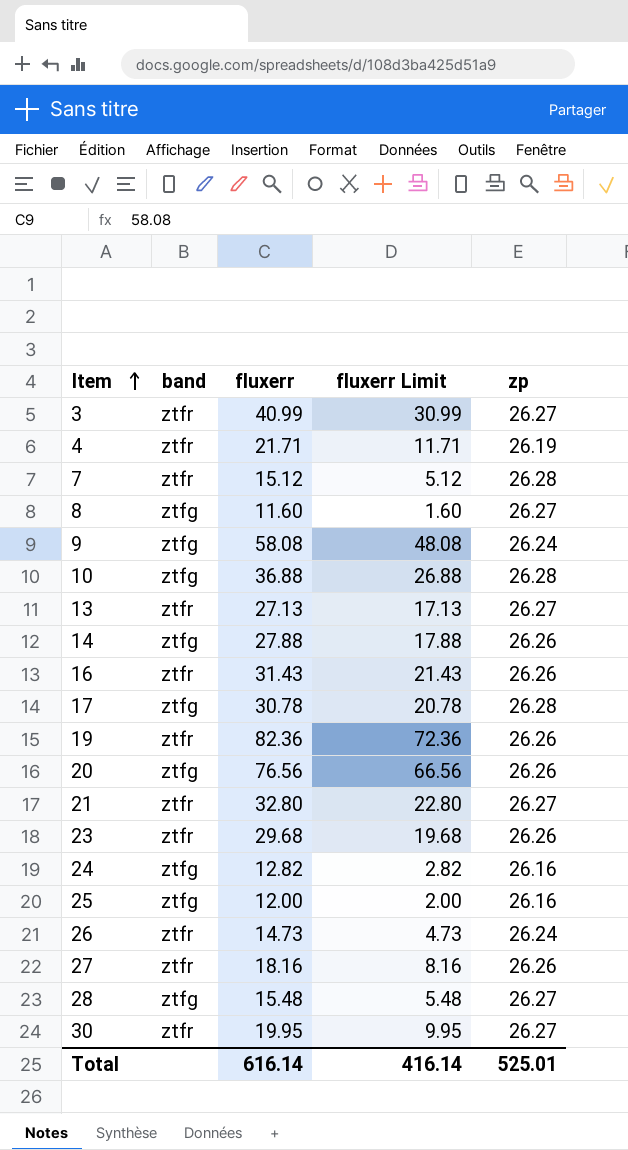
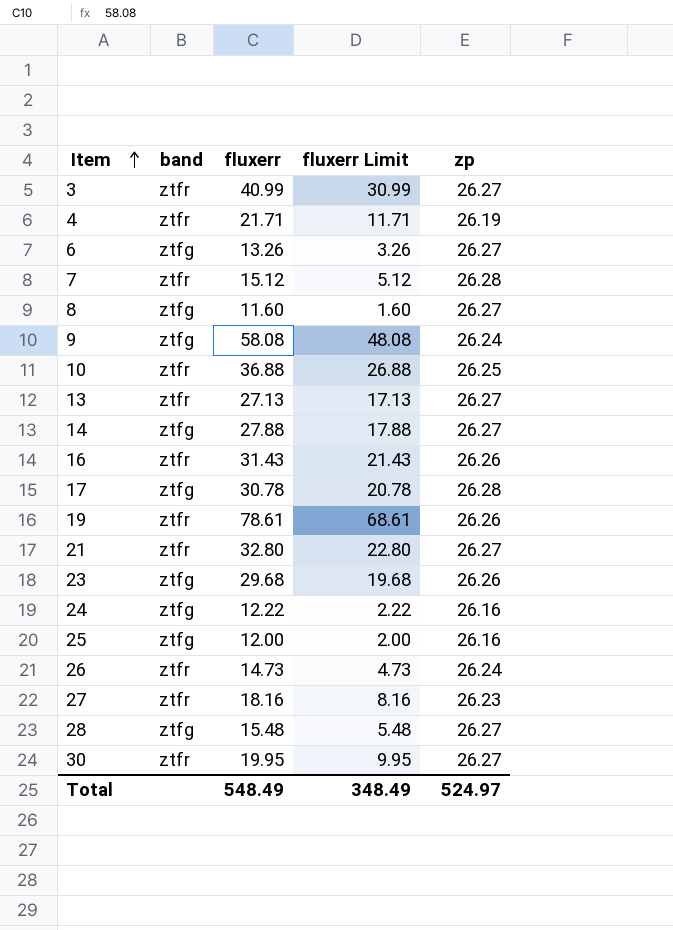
row 20: ztfg | 76.56 | 66.56 | 26.26 -> none
row 6: none -> ztfg | 13.26 | 3.26 | 26.27
10 | band: ztfg -> ztfr
10 | zp: 26.28 -> 26.25
14 | zp: 26.26 -> 26.27
19 | fluxerr: 82.36 -> 78.61
19 | fluxerr Limit: 72.36 -> 68.61
23 | band: ztfr -> ztfg
24 | fluxerr: 12.82 -> 12.22
24 | fluxerr Limit: 2.82 -> 2.22
27 | zp: 26.26 -> 26.23
Total | fluxerr: 616.14 -> 548.49
Total | fluxerr Limit: 416.14 -> 348.49
Total | zp: 525.01 -> 524.97

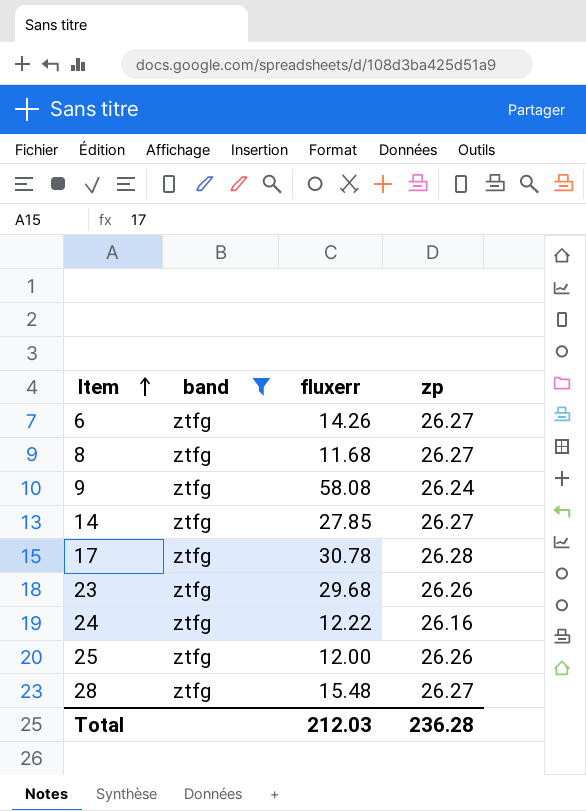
filter: none -> band = ztfg
column fluxerr Limit | formula: [fluxerr] - 10 -> none
6 | fluxerr: 13.26 -> 14.26
8 | fluxerr: 11.60 -> 11.68
14 | fluxerr: 27.88 -> 27.85
25 | zp: 26.16 -> 26.26
Total | fluxerr: 548.49 -> 212.03
Total | zp: 524.97 -> 236.28

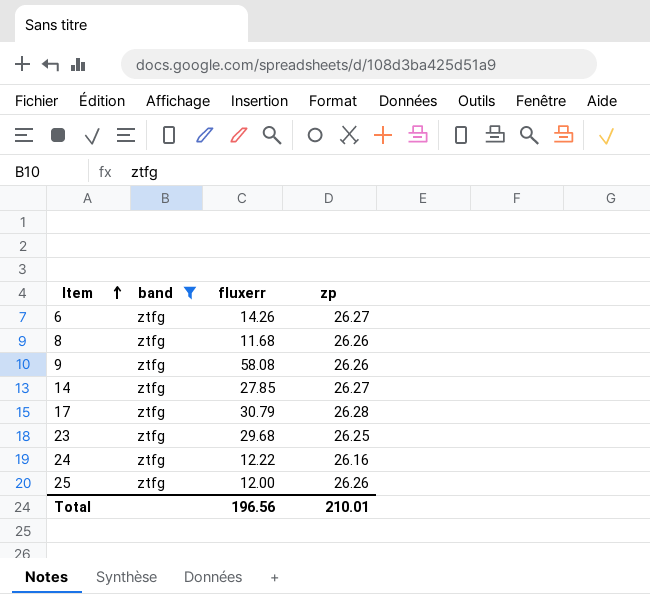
row 28: ztfg | 15.48 | 26.27 -> none
8 | zp: 26.27 -> 26.26
9 | zp: 26.24 -> 26.26
17 | fluxerr: 30.78 -> 30.79
23 | zp: 26.26 -> 26.25
Total | fluxerr: 212.03 -> 196.56
Total | zp: 236.28 -> 210.01

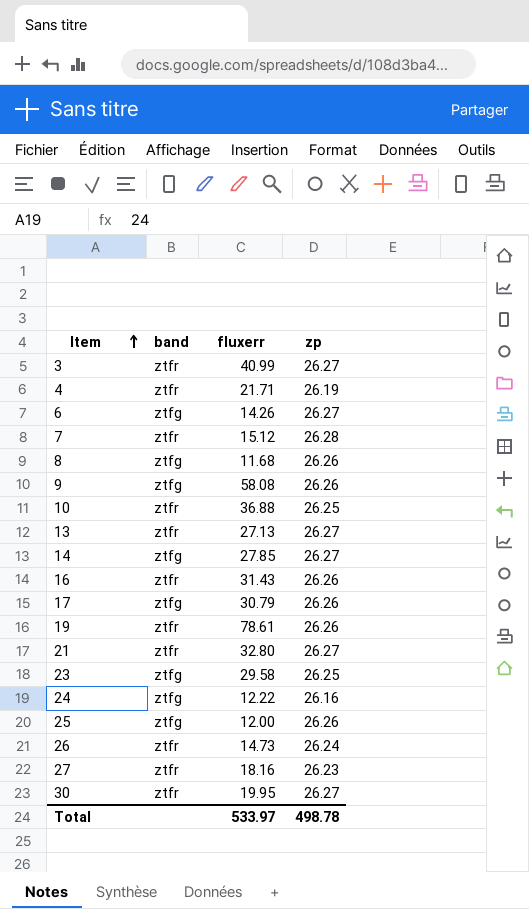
filter: band = ztfg -> none
17 | zp: 26.28 -> 26.26
23 | fluxerr: 29.68 -> 29.58
Total | fluxerr: 196.56 -> 533.97
Total | zp: 210.01 -> 498.78

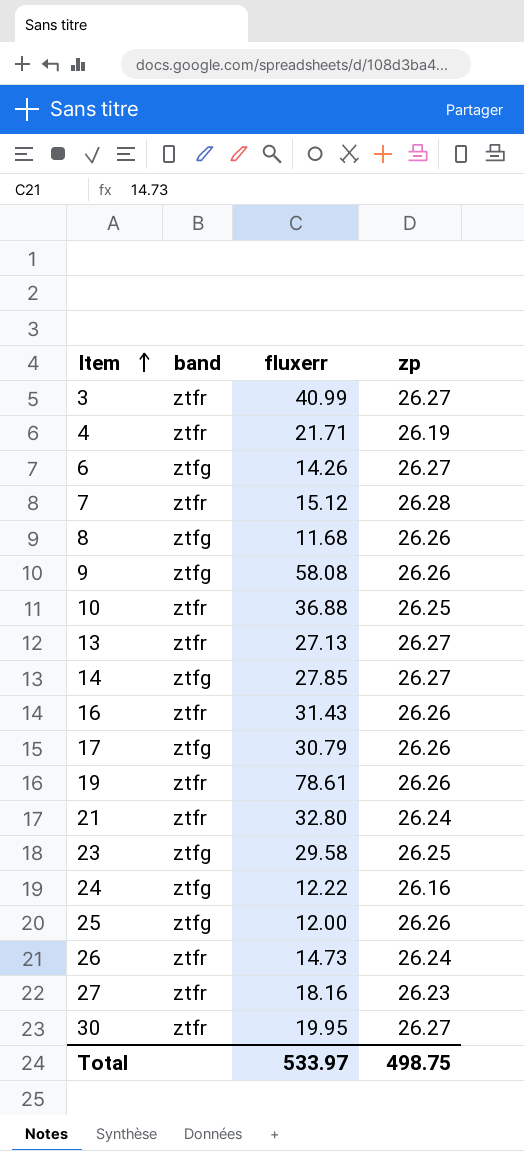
21 | zp: 26.27 -> 26.24
Total | zp: 498.78 -> 498.75

